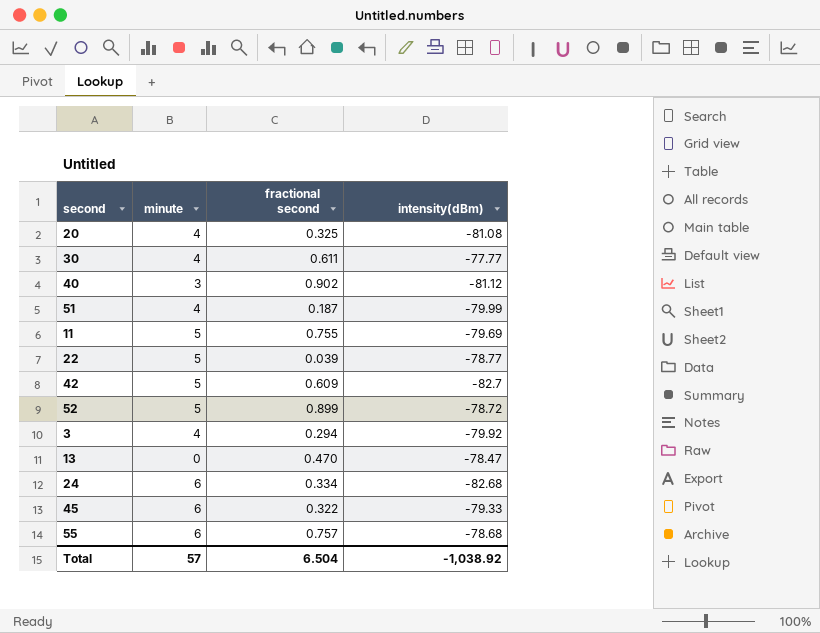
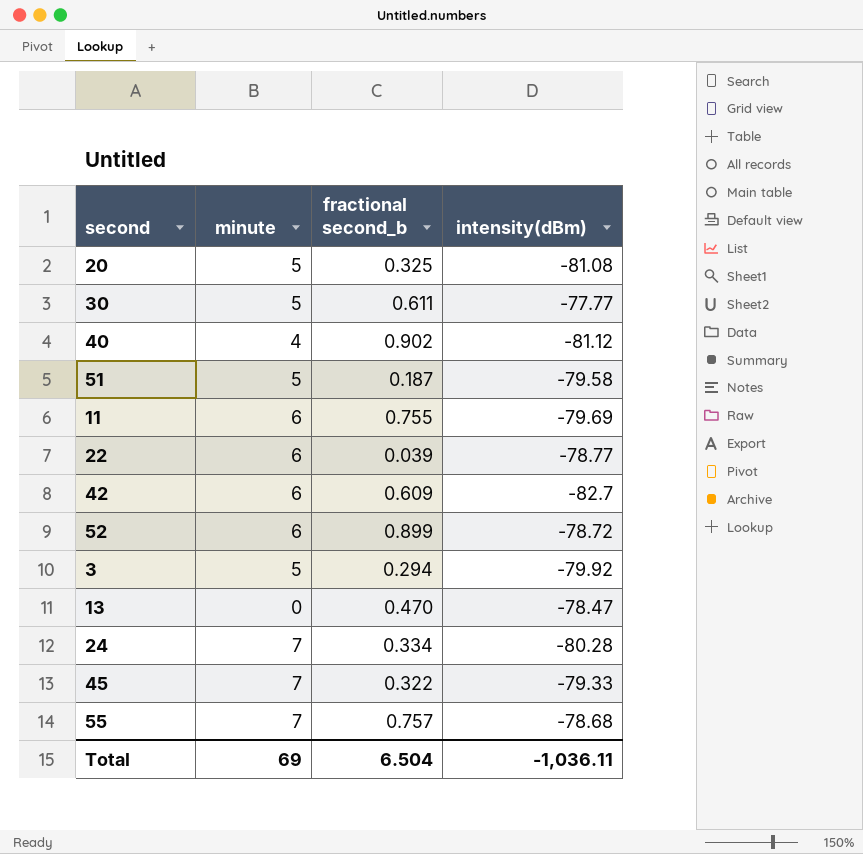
column name: fractional second -> fractional second_b
20 | minute: 4 -> 5
30 | minute: 4 -> 5
40 | minute: 3 -> 4
51 | minute: 4 -> 5
51 | intensity(dBm): -79.99 -> -79.58
11 | minute: 5 -> 6
22 | minute: 5 -> 6
42 | minute: 5 -> 6
52 | minute: 5 -> 6
3 | minute: 4 -> 5
24 | minute: 6 -> 7
24 | intensity(dBm): -82.68 -> -80.28
45 | minute: 6 -> 7
55 | minute: 6 -> 7
Total | minute: 57 -> 69
Total | intensity(dBm): -1,038.92 -> -1,036.11

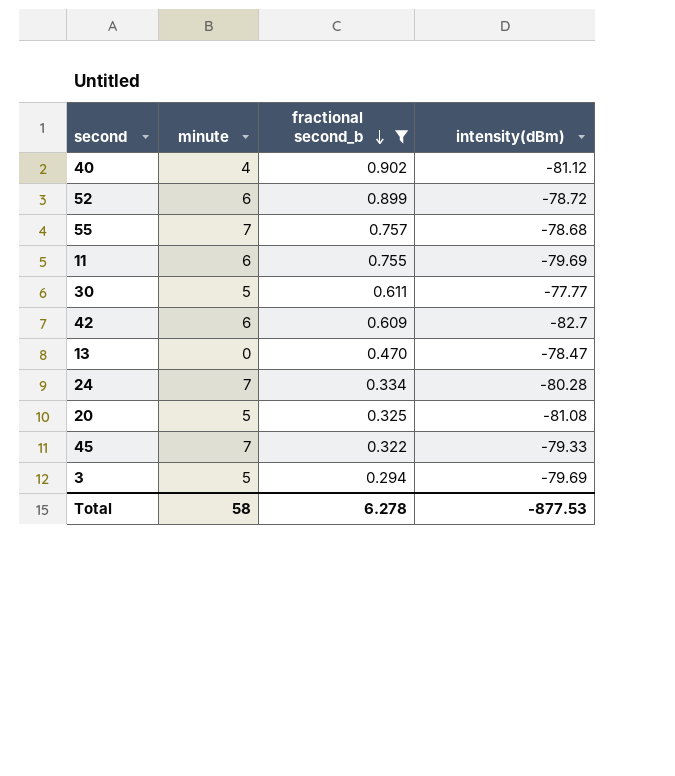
filter: none -> fractional second_b >= 0.294
row order: none -> fractional second_b descending
3 | intensity(dBm): -79.92 -> -79.69
Total | minute: 69 -> 58
Total | fractional second_b: 6.504 -> 6.278
Total | intensity(dBm): -1,036.11 -> -877.53

